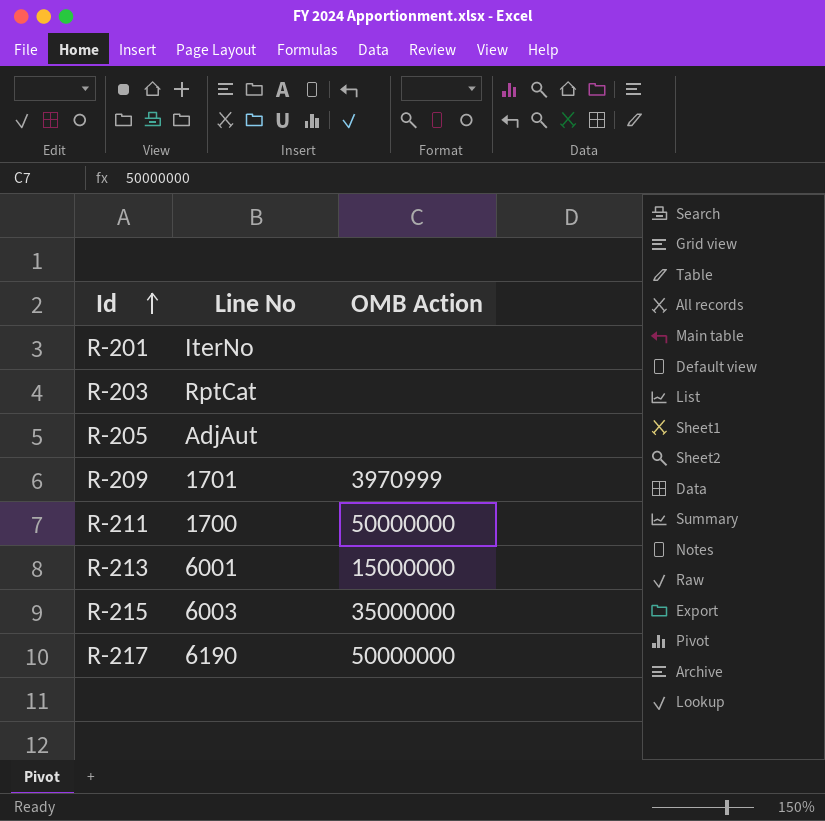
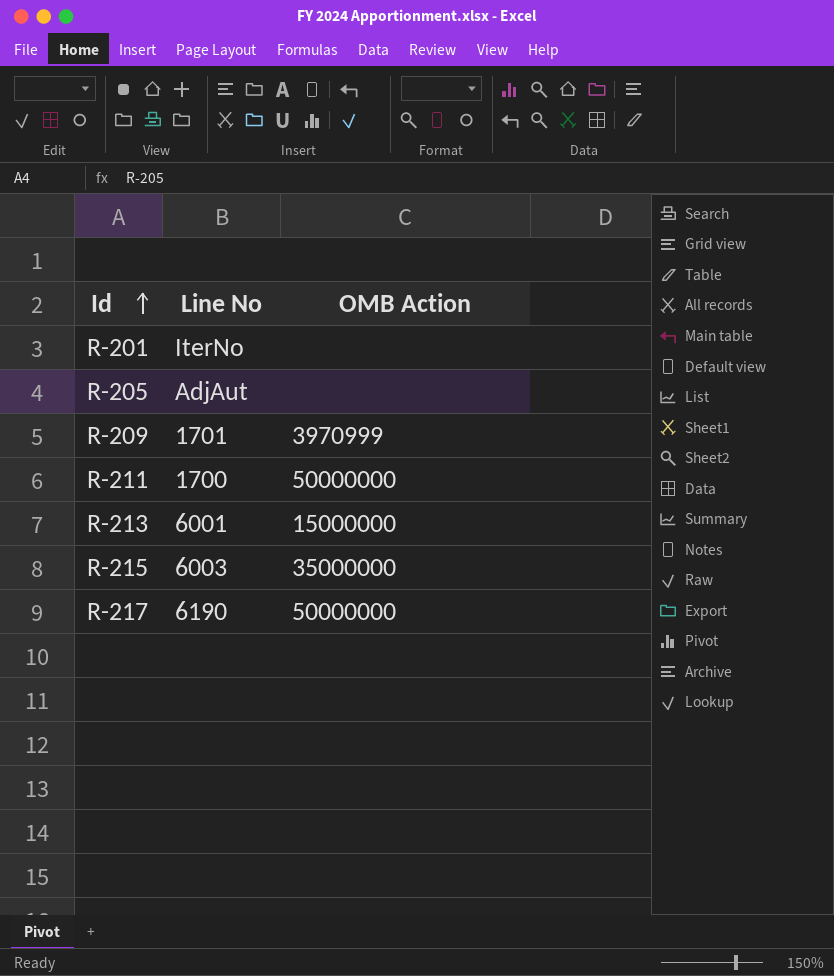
row R-203: RptCat | none -> none

